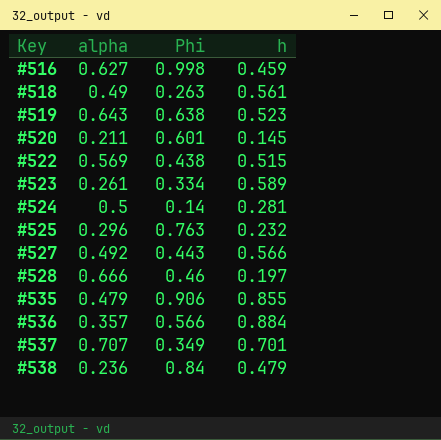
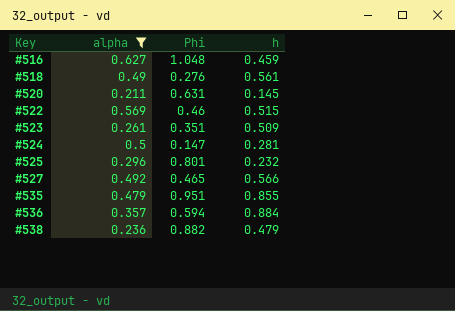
filter: none -> alpha <= 0.627
#516 | Phi: 0.998 -> 1.048
#518 | Phi: 0.263 -> 0.276
#520 | Phi: 0.601 -> 0.631
#522 | Phi: 0.438 -> 0.46
#523 | Phi: 0.334 -> 0.351
#523 | h: 0.589 -> 0.509
#524 | Phi: 0.14 -> 0.147
#525 | Phi: 0.763 -> 0.801
#527 | Phi: 0.443 -> 0.465
#535 | Phi: 0.906 -> 0.951
#536 | Phi: 0.566 -> 0.594
#538 | Phi: 0.84 -> 0.882

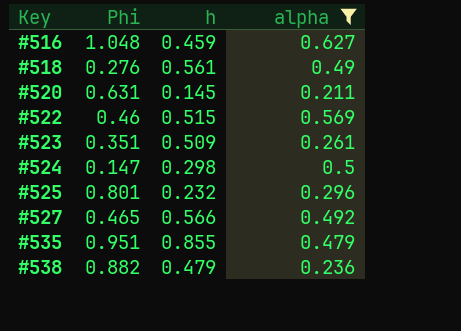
column alpha | position: 2 -> 4
row #536: 0.357 | 0.594 | 0.884 -> none
#524 | h: 0.281 -> 0.298

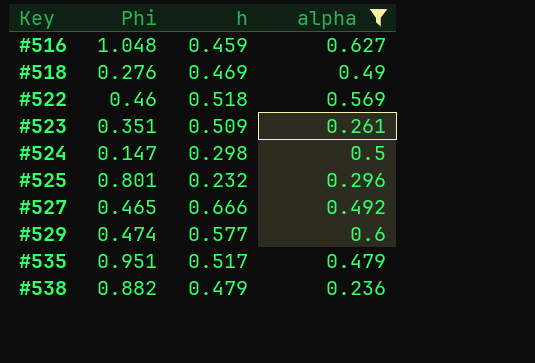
row #520: 0.631 | 0.145 | 0.211 -> none
#518 | h: 0.561 -> 0.469
#522 | h: 0.515 -> 0.518
#527 | h: 0.566 -> 0.666
row #529: none -> 0.474 | 0.577 | 0.6
#535 | h: 0.855 -> 0.517

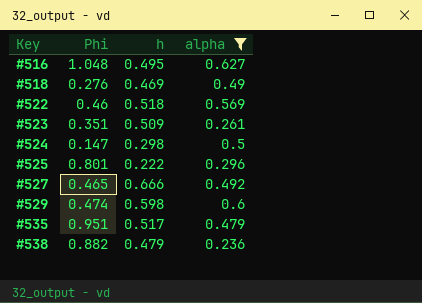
#516 | h: 0.459 -> 0.495
#525 | h: 0.232 -> 0.222
#529 | h: 0.577 -> 0.598

